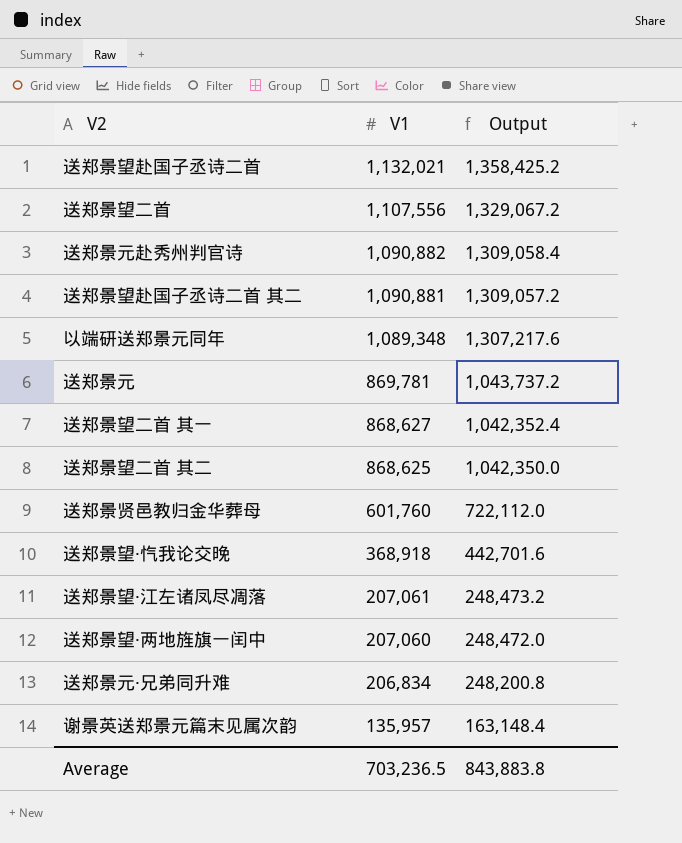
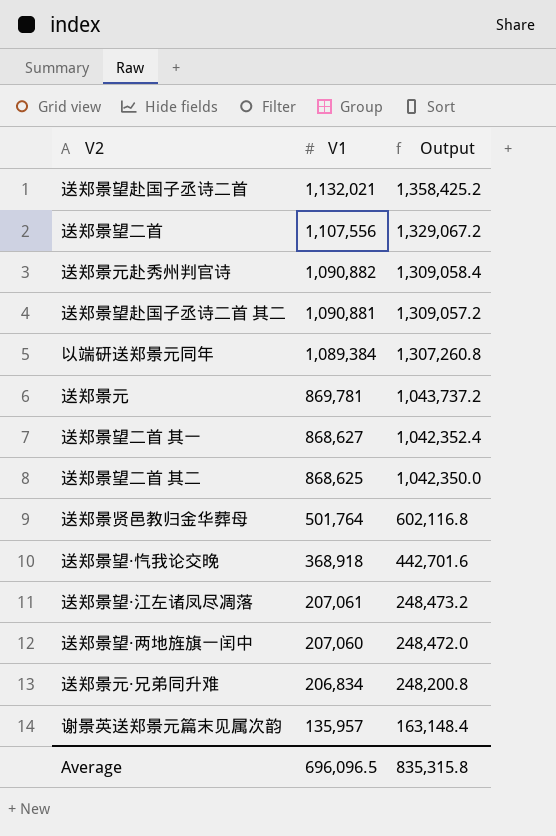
以端研送郑景元同年 | V1: 1,089,348 -> 1,089,384
以端研送郑景元同年 | Output: 1,307,217.6 -> 1,307,260.8
送郑景贤邑教归金华葬母 | V1: 601,760 -> 501,764
送郑景贤邑教归金华葬母 | Output: 722,112.0 -> 602,116.8
Average | V1: 703,236.5 -> 696,096.5
Average | Output: 843,883.8 -> 835,315.8

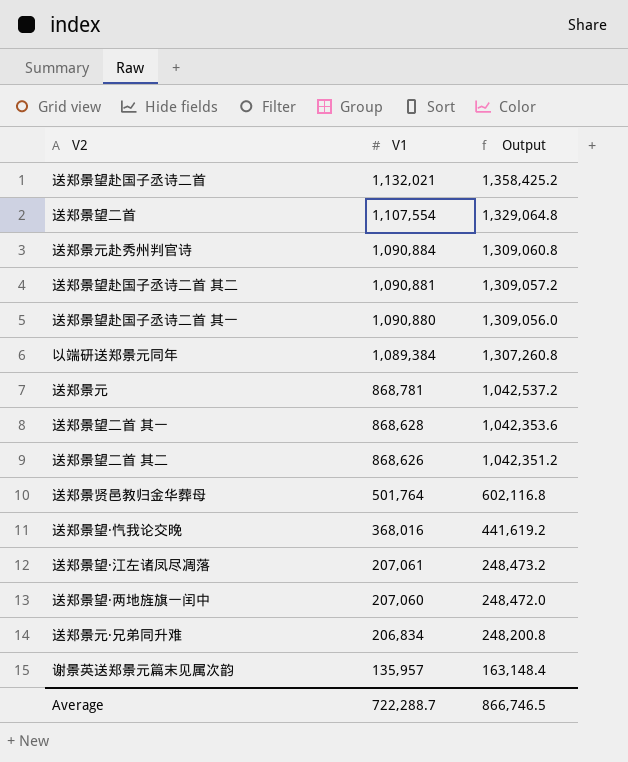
送郑景望二首 | V1: 1,107,556 -> 1,107,554
送郑景望二首 | Output: 1,329,067.2 -> 1,329,064.8
送郑景元赴秀州判官诗 | V1: 1,090,882 -> 1,090,884
送郑景元赴秀州判官诗 | Output: 1,309,058.4 -> 1,309,060.8
row 送郑景望赴国子丞诗二首 其一: none -> 1,090,880 | 1,309,056.0
送郑景元 | V1: 869,781 -> 868,781
送郑景元 | Output: 1,043,737.2 -> 1,042,537.2
送郑景望二首 其一 | V1: 868,627 -> 868,628
送郑景望二首 其一 | Output: 1,042,352.4 -> 1,042,353.6
送郑景望二首 其二 | V1: 868,625 -> 868,626
送郑景望二首 其二 | Output: 1,042,350.0 -> 1,042,351.2
送郑景望·忾我论交晚 | V1: 368,918 -> 368,016
送郑景望·忾我论交晚 | Output: 442,701.6 -> 441,619.2
Average | V1: 696,096.5 -> 722,288.7
Average | Output: 835,315.8 -> 866,746.5

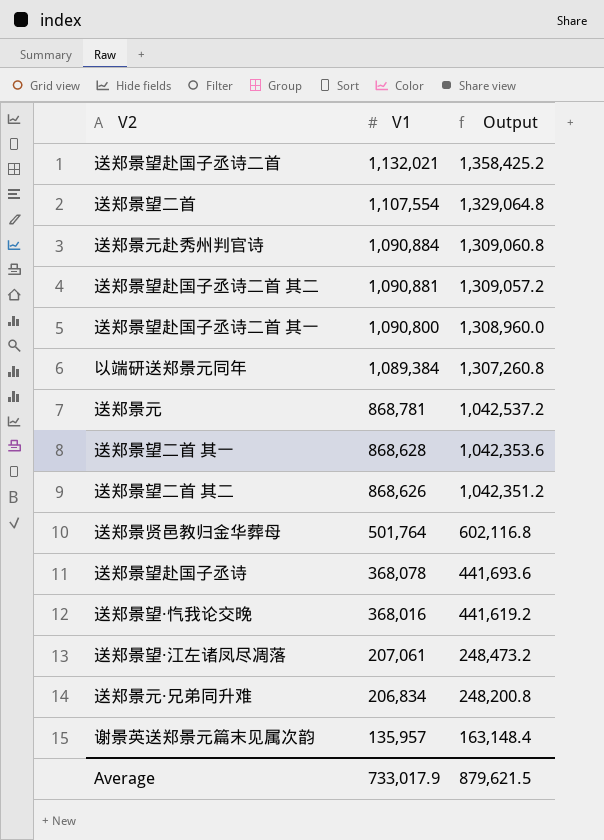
row 送郑景望·两地旌旗一闰中: 207,060 | 248,472.0 -> none
送郑景望赴国子丞诗二首 其一 | V1: 1,090,880 -> 1,090,800
送郑景望赴国子丞诗二首 其一 | Output: 1,309,056.0 -> 1,308,960.0
row 送郑景望赴国子丞诗: none -> 368,078 | 441,693.6
Average | V1: 722,288.7 -> 733,017.9
Average | Output: 866,746.5 -> 879,621.5

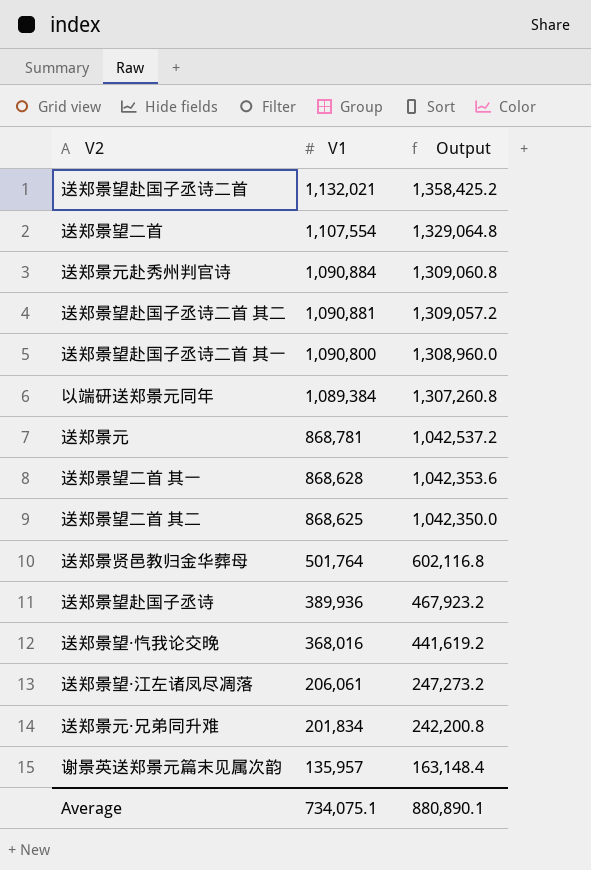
送郑景望二首 其二 | V1: 868,626 -> 868,625
送郑景望二首 其二 | Output: 1,042,351.2 -> 1,042,350.0
送郑景望赴国子丞诗 | V1: 368,078 -> 389,936
送郑景望赴国子丞诗 | Output: 441,693.6 -> 467,923.2
送郑景望·江左诸凤尽凋落 | V1: 207,061 -> 206,061
送郑景望·江左诸凤尽凋落 | Output: 248,473.2 -> 247,273.2
送郑景元·兄弟同升难 | V1: 206,834 -> 201,834
送郑景元·兄弟同升难 | Output: 248,200.8 -> 242,200.8
Average | V1: 733,017.9 -> 734,075.1
Average | Output: 879,621.5 -> 880,890.1

